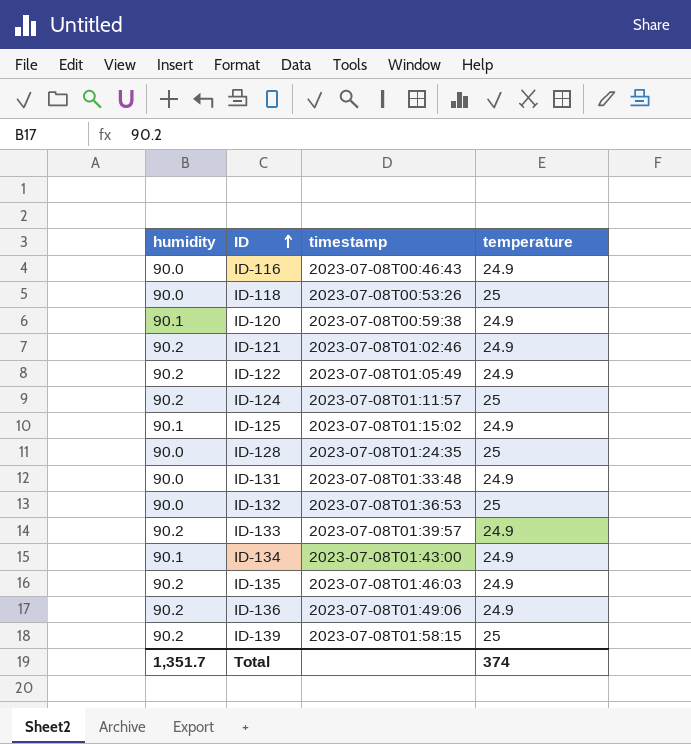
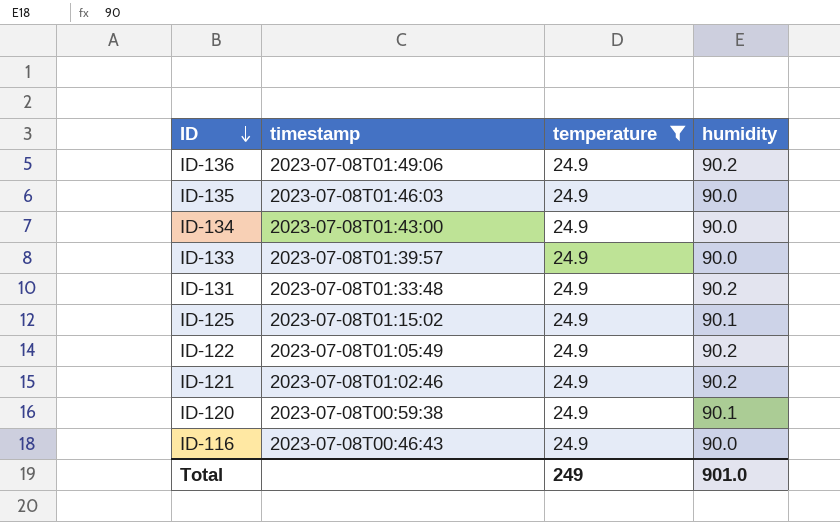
filter: none -> temperature = 24.9
row order: ID ascending -> ID descending
column humidity | position: 1 -> 4
ID-135 | humidity: 90.2 -> 90.0
ID-134 | humidity: 90.1 -> 90.0
ID-133 | humidity: 90.2 -> 90.0
ID-131 | humidity: 90.0 -> 90.2
Total | temperature: 374 -> 249
Total | humidity: 1,351.7 -> 901.0

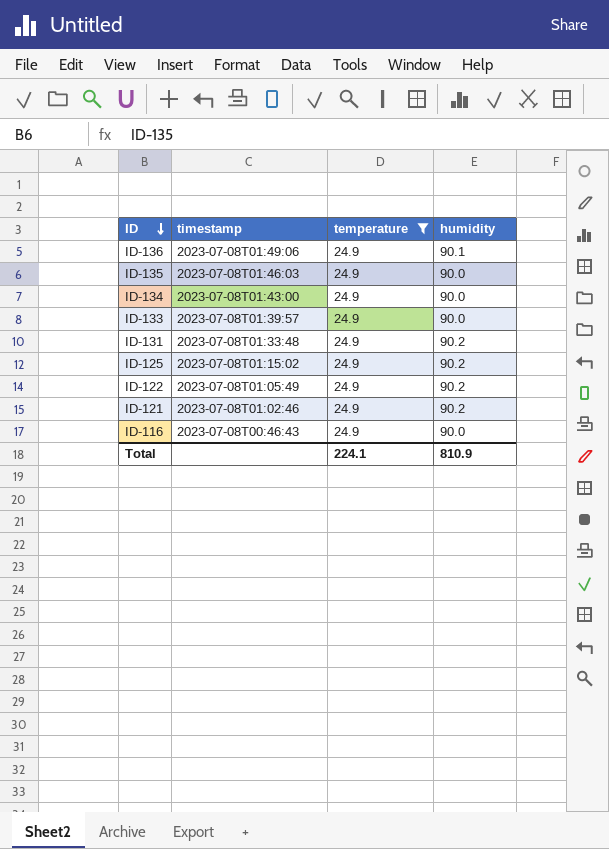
row ID-120: 2023-07-08T00:59:38 | 24.9 | 90.1 -> none
ID-136 | humidity: 90.2 -> 90.1
ID-125 | humidity: 90.1 -> 90.2
Total | temperature: 249 -> 224.1
Total | humidity: 901.0 -> 810.9

